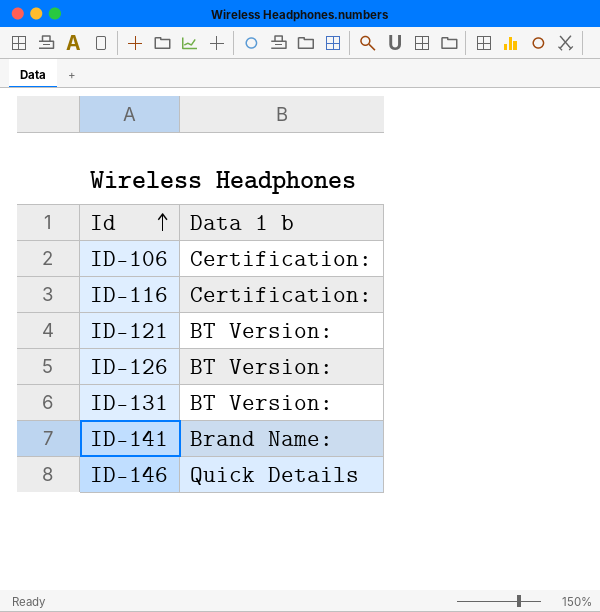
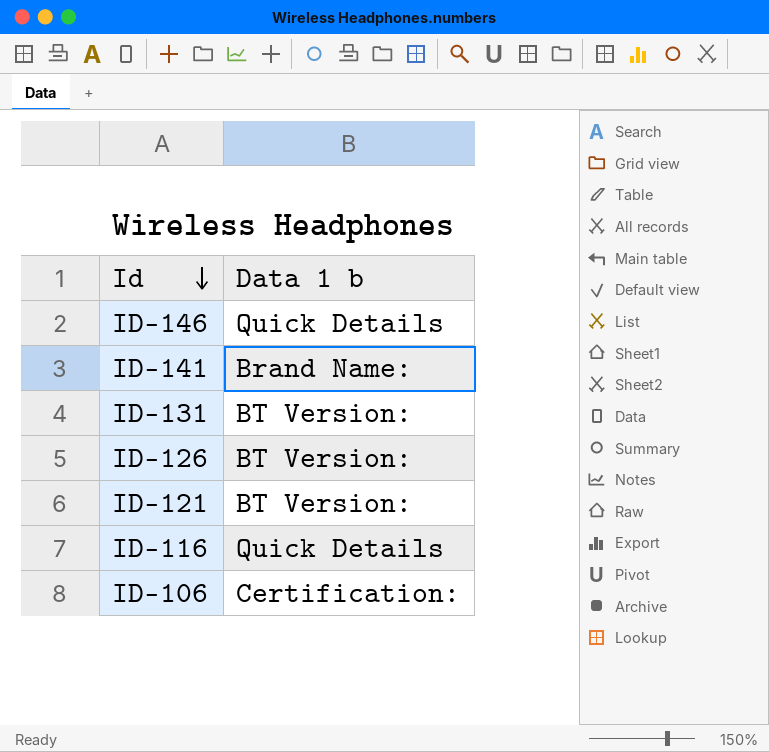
row order: Id ascending -> Id descending
ID-116 | Data 1 b: Certification: -> Quick Details

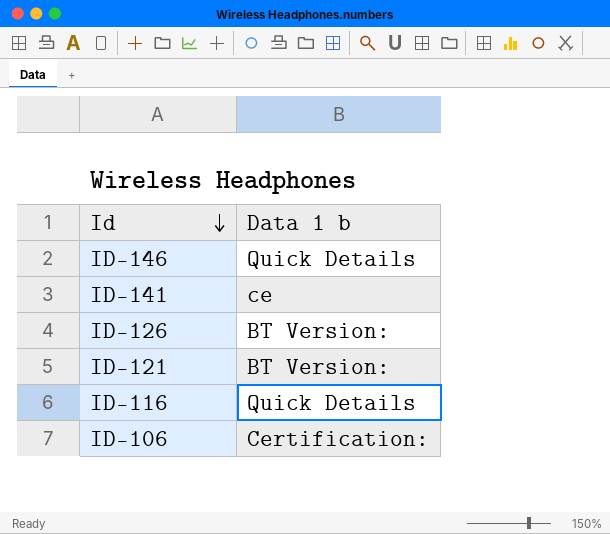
row ID-131: BT Version: -> none
ID-141 | Data 1 b: Brand Name: -> ce

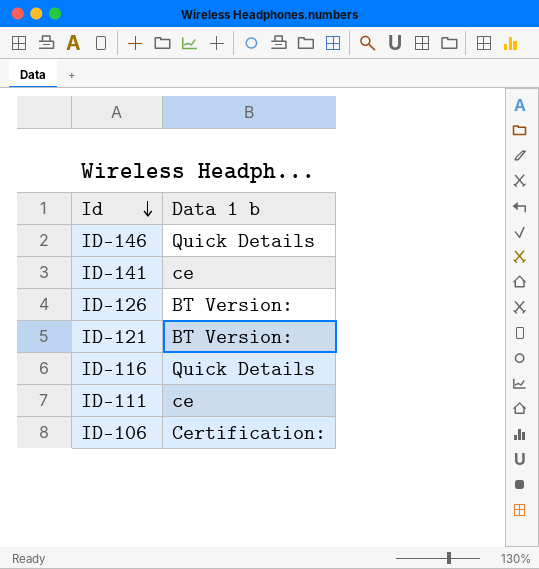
row ID-111: none -> ce

